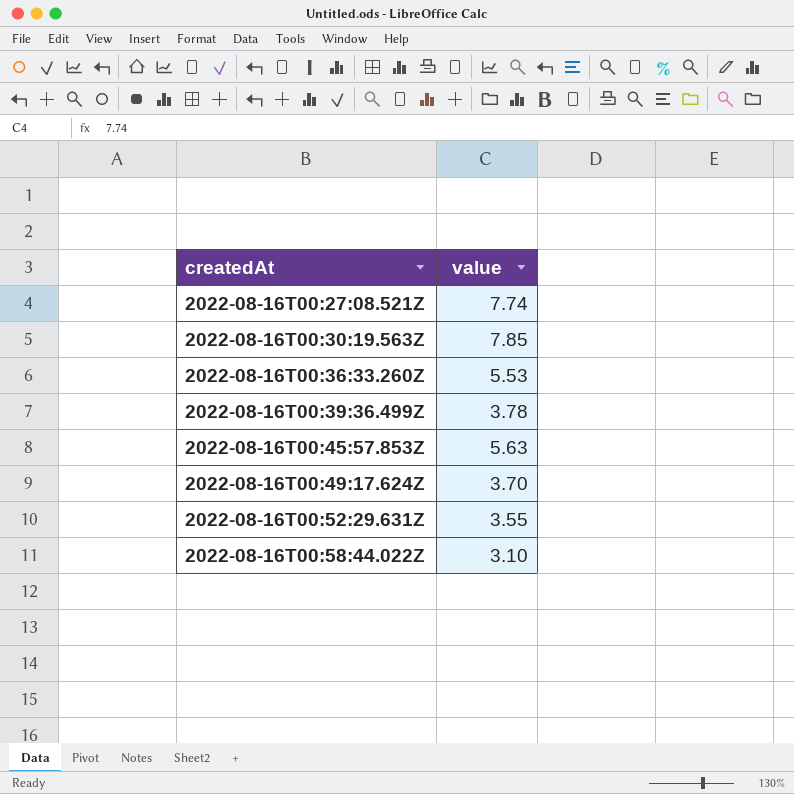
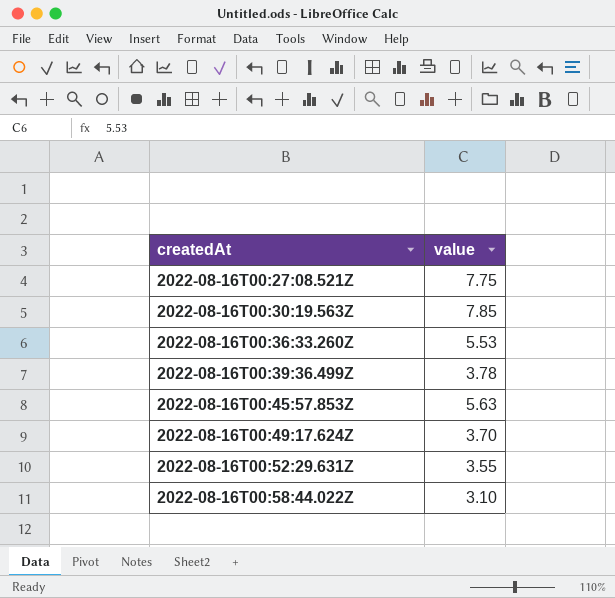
2022-08-16T00:27:08.521Z | value: 7.74 -> 7.75

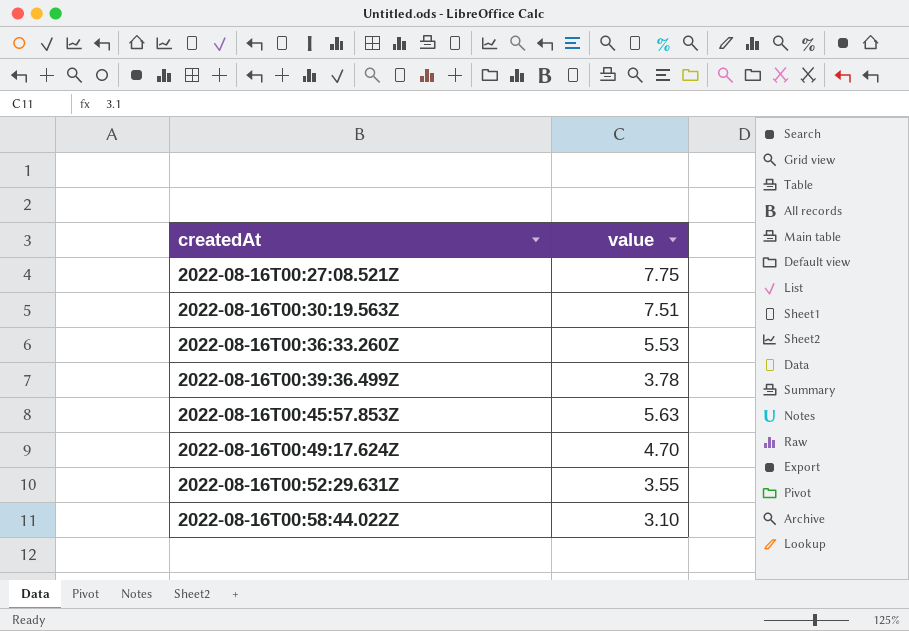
2022-08-16T00:30:19.563Z | value: 7.85 -> 7.51
2022-08-16T00:49:17.624Z | value: 3.70 -> 4.70

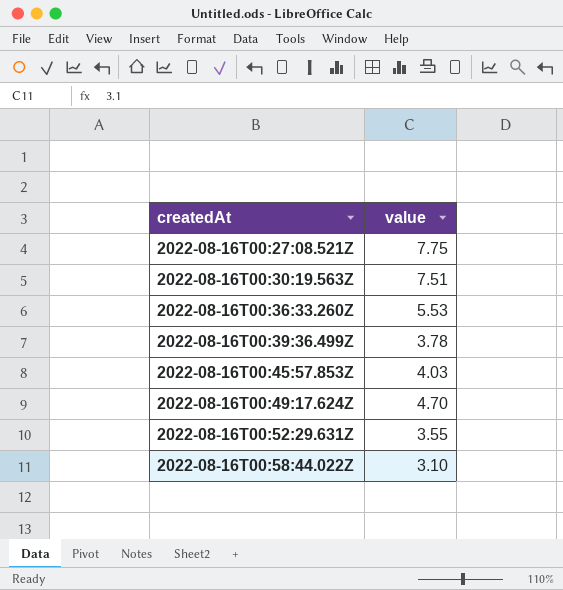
2022-08-16T00:45:57.853Z | value: 5.63 -> 4.03

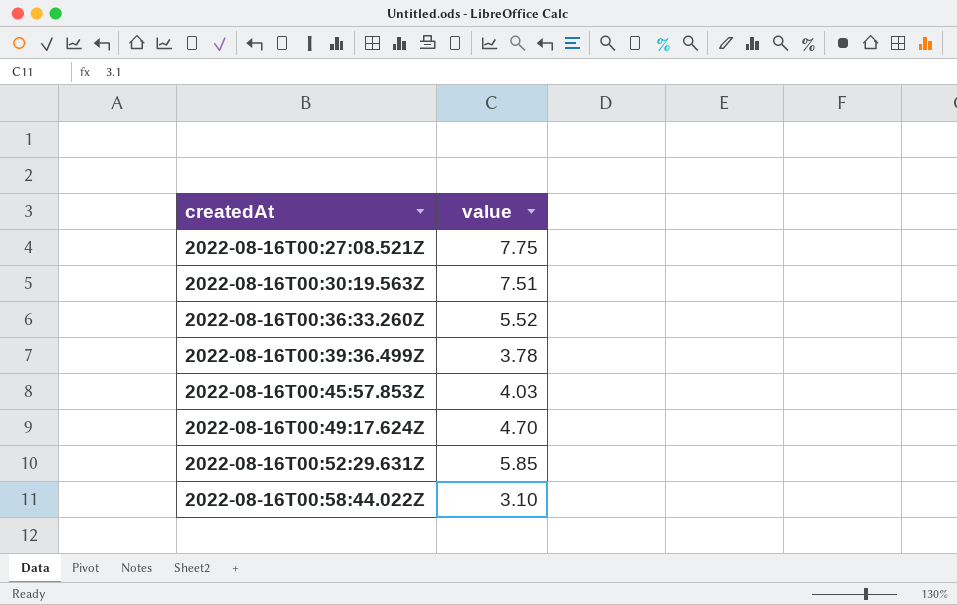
2022-08-16T00:36:33.260Z | value: 5.53 -> 5.52
2022-08-16T00:52:29.631Z | value: 3.55 -> 5.85

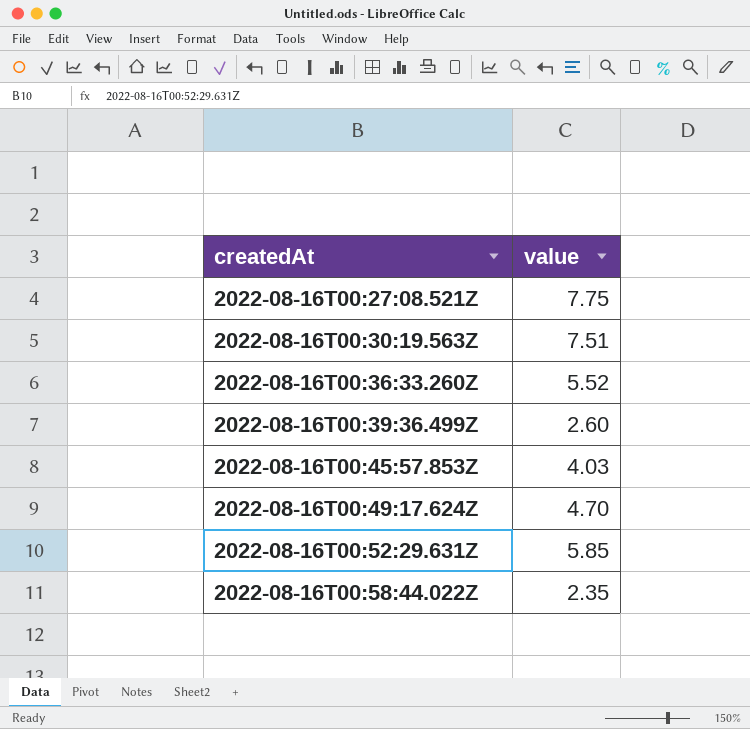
2022-08-16T00:39:36.499Z | value: 3.78 -> 2.60
2022-08-16T00:58:44.022Z | value: 3.10 -> 2.35

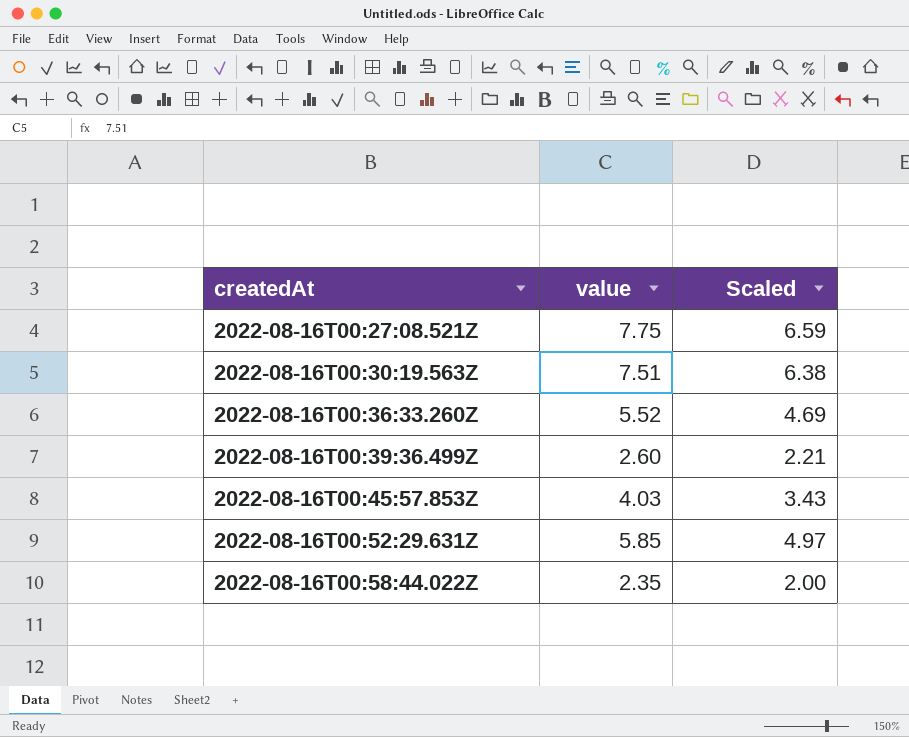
column Scaled | formula: none -> [value] * 0.85
row 2022-08-16T00:49:17.624Z: 4.70 -> none

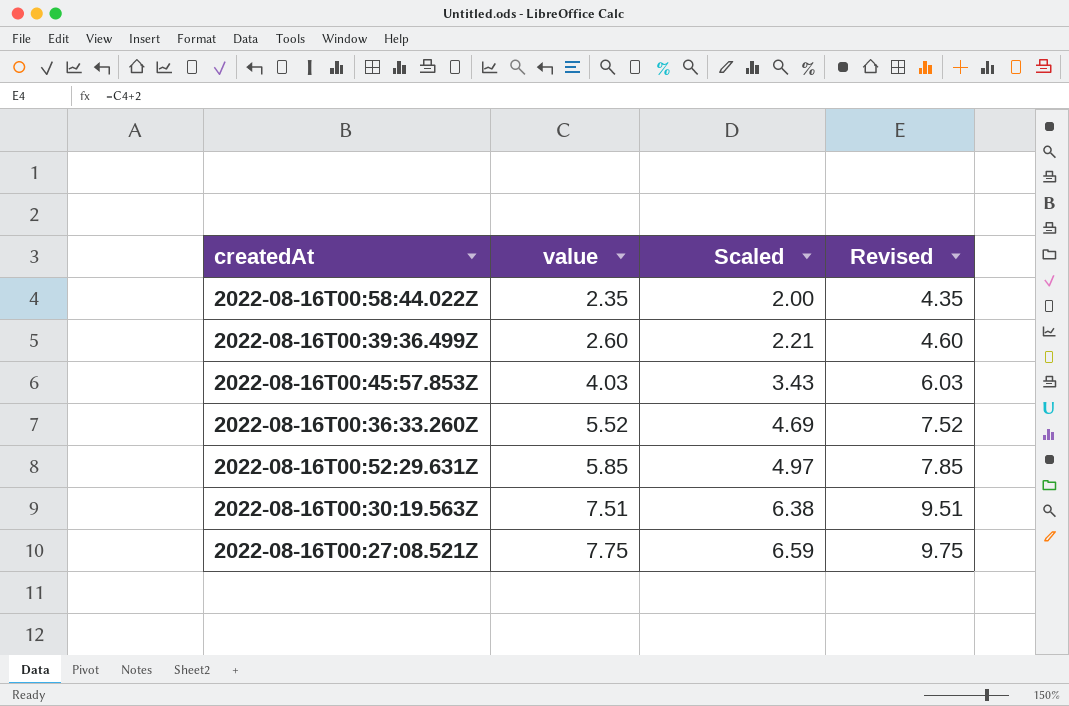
row order: createdAt ascending -> value ascending
column Revised | formula: none -> [value] + 2

